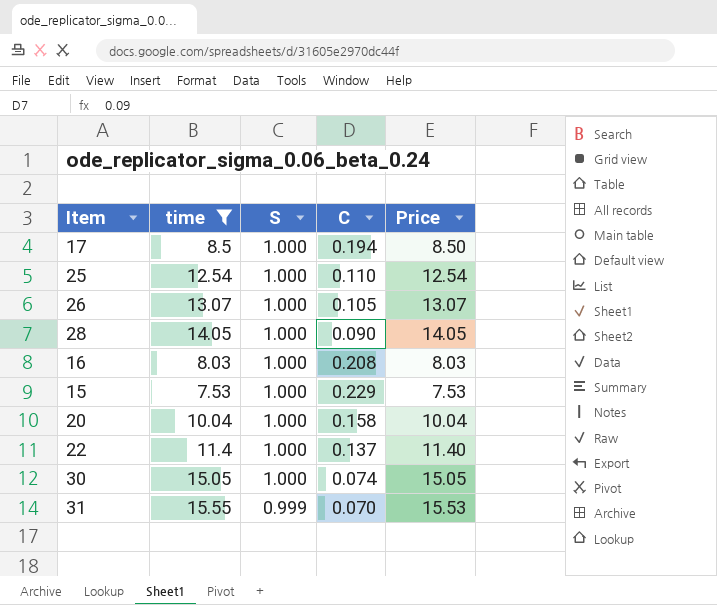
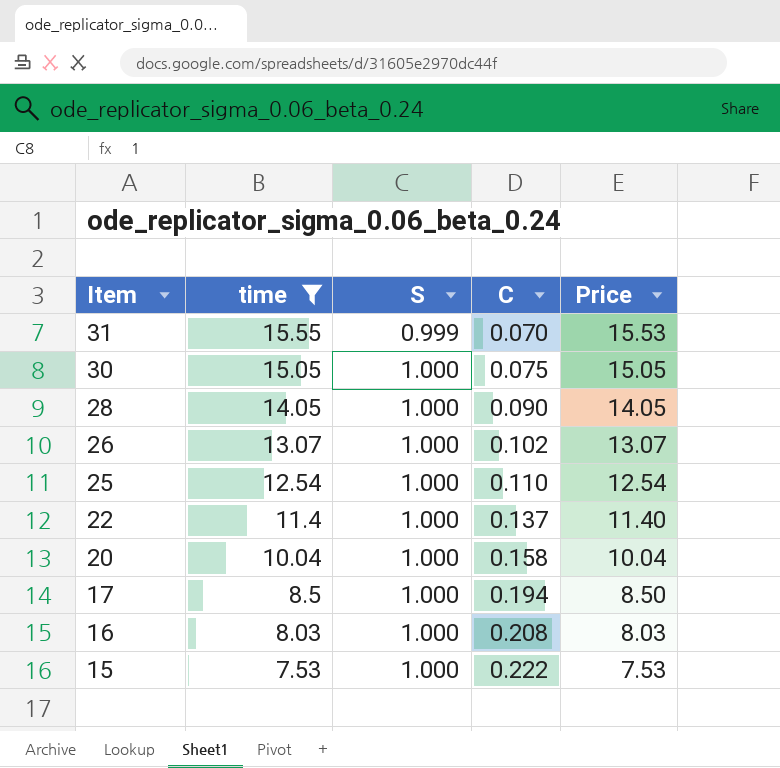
row order: S descending -> Item descending
30 | C: 0.074 -> 0.075
26 | C: 0.105 -> 0.102
15 | C: 0.229 -> 0.222

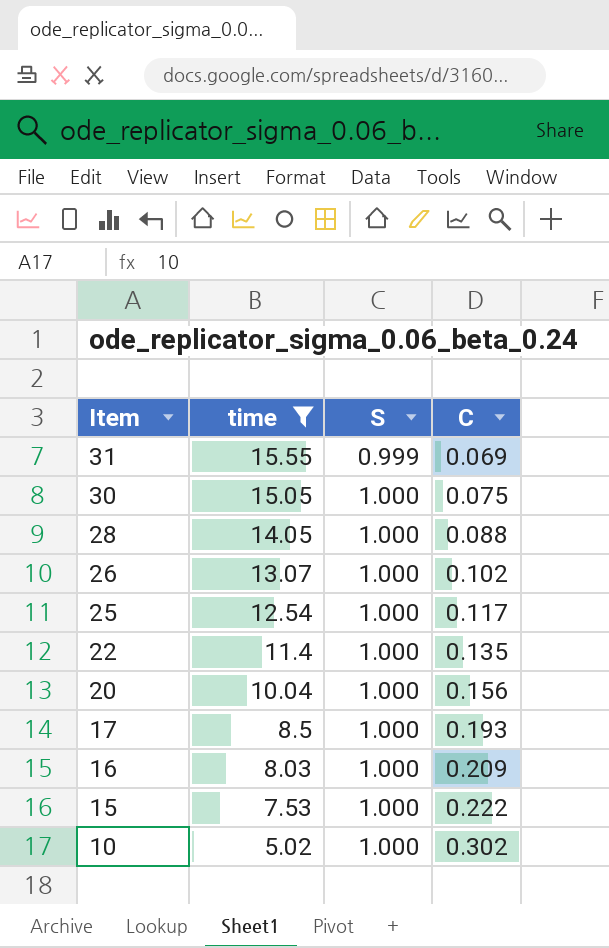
column Price | formula: [time] * [S] -> none
31 | C: 0.070 -> 0.069
28 | C: 0.090 -> 0.088
25 | C: 0.110 -> 0.117
22 | C: 0.137 -> 0.135
20 | C: 0.158 -> 0.156
17 | C: 0.194 -> 0.193
16 | C: 0.208 -> 0.209
row 10: none -> 5.02 | 1.000 | 0.302

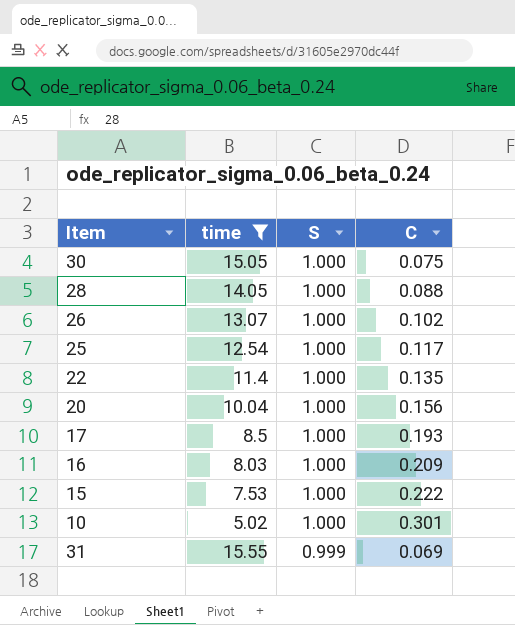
row order: Item descending -> S descending
10 | C: 0.302 -> 0.301

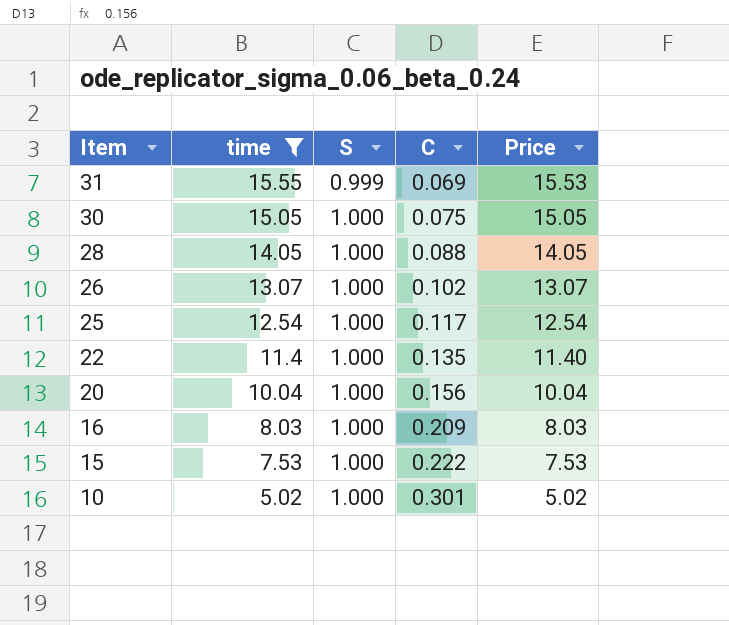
row order: S descending -> Item descending
column Price | formula: none -> [time] * [S]
row 17: 8.5 | 1.000 | 0.193 -> none

